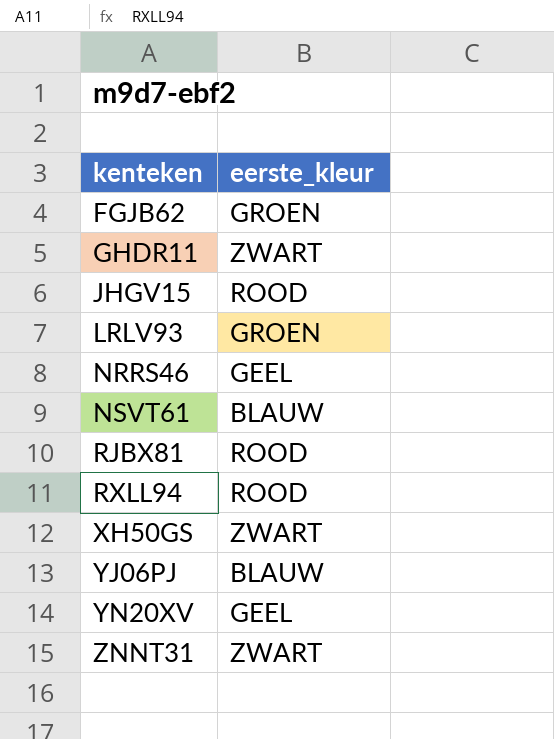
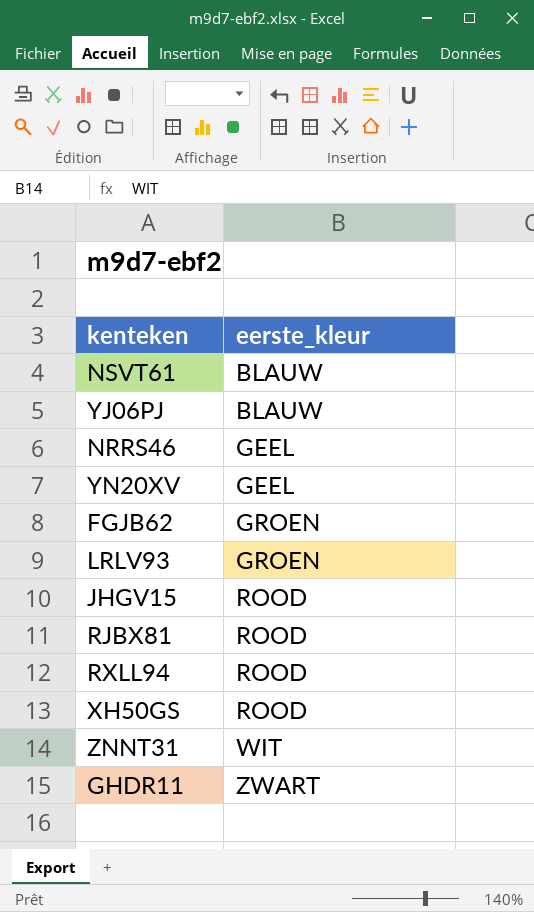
row order: kenteken ascending -> eerste_kleur ascending
XH50GS | eerste_kleur: ZWART -> ROOD
ZNNT31 | eerste_kleur: ZWART -> WIT

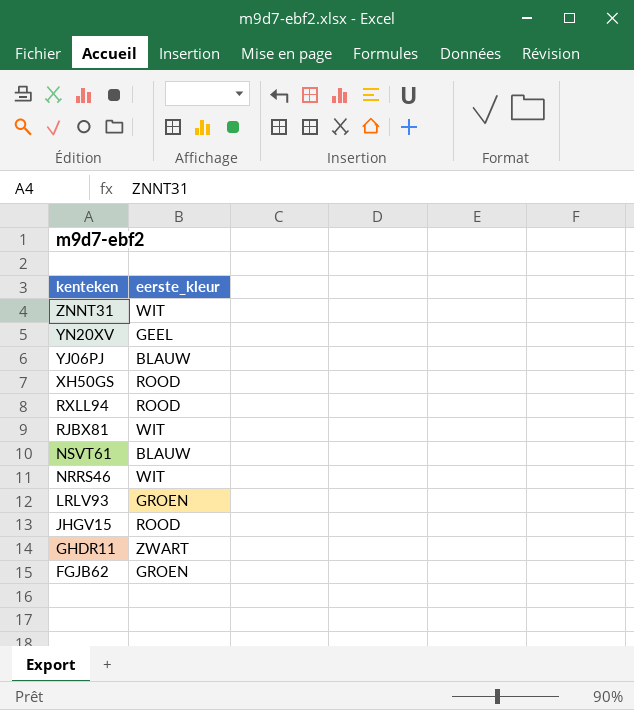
row order: eerste_kleur ascending -> kenteken descending
RJBX81 | eerste_kleur: ROOD -> WIT
NRRS46 | eerste_kleur: GEEL -> WIT

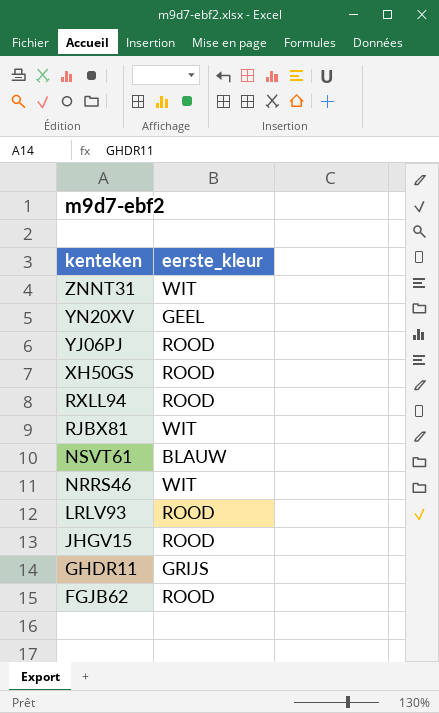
YJ06PJ | eerste_kleur: BLAUW -> ROOD
LRLV93 | eerste_kleur: GROEN -> ROOD
GHDR11 | eerste_kleur: ZWART -> GRIJS
FGJB62 | eerste_kleur: GROEN -> ROOD

